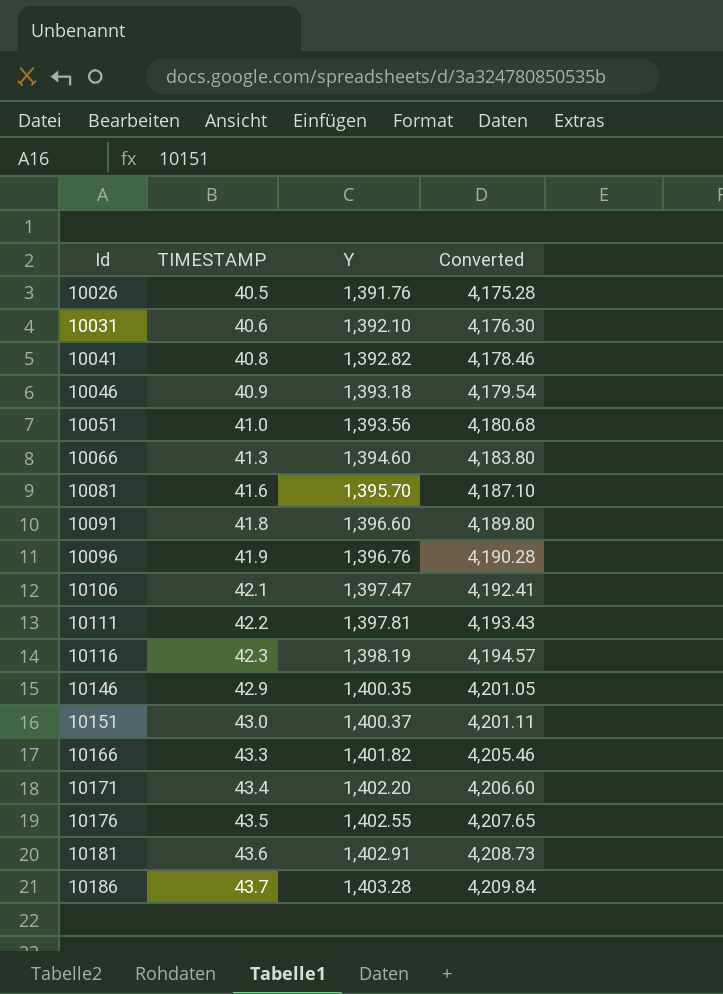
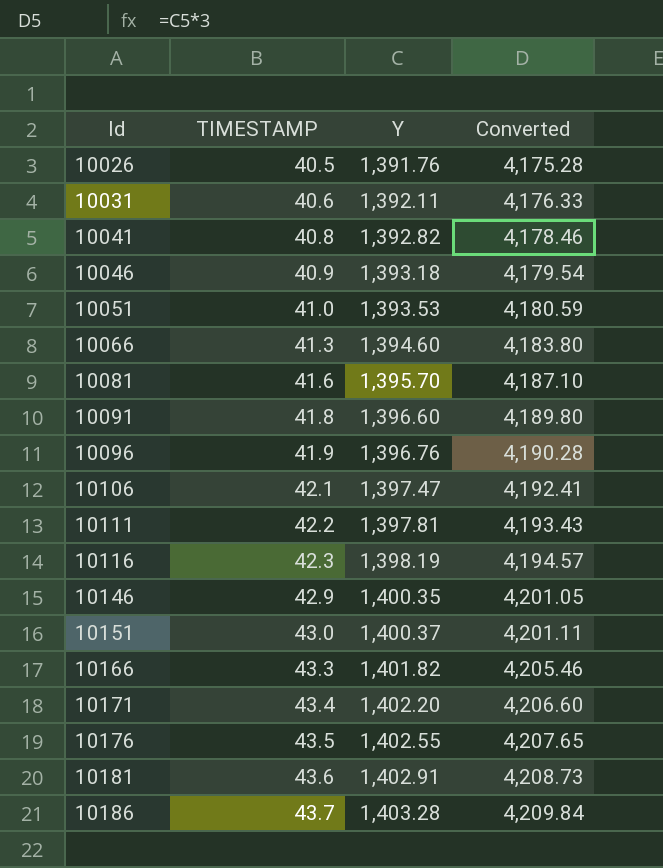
10031 | Y: 1,392.10 -> 1,392.11
10031 | Converted: 4,176.30 -> 4,176.33
10051 | Y: 1,393.56 -> 1,393.53
10051 | Converted: 4,180.68 -> 4,180.59

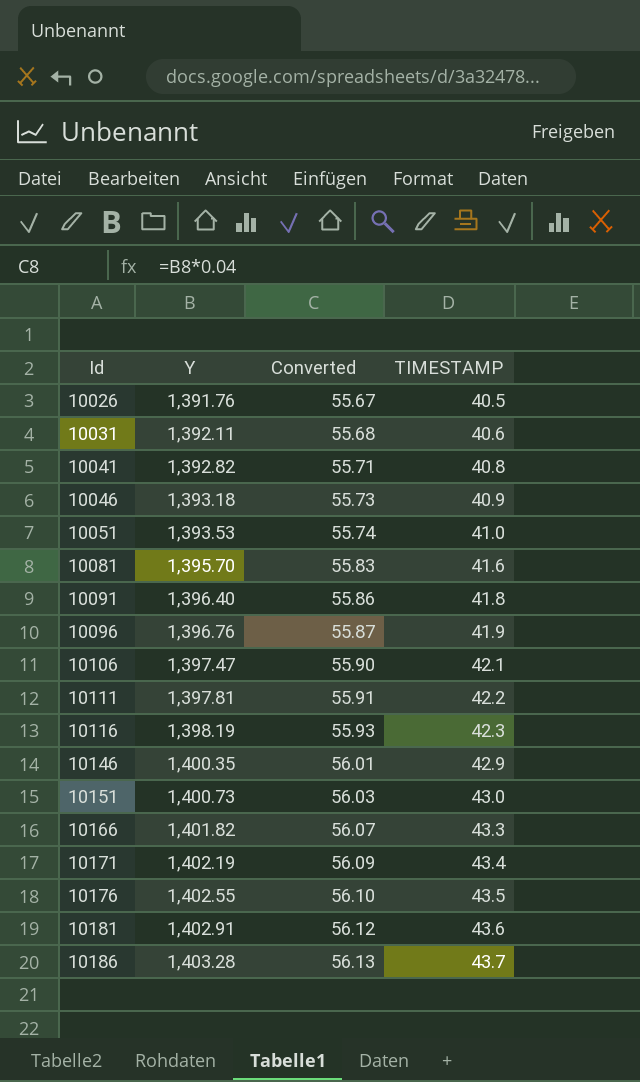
column Converted | formula: [Y] * 3 -> [Y] * 0.04
column TIMESTAMP | position: 2 -> 4
row 10066: 41.3 | 1,394.60 | 4,183.80 -> none
10091 | Y: 1,396.60 -> 1,396.40
10151 | Y: 1,400.37 -> 1,400.73
10171 | Y: 1,402.20 -> 1,402.19

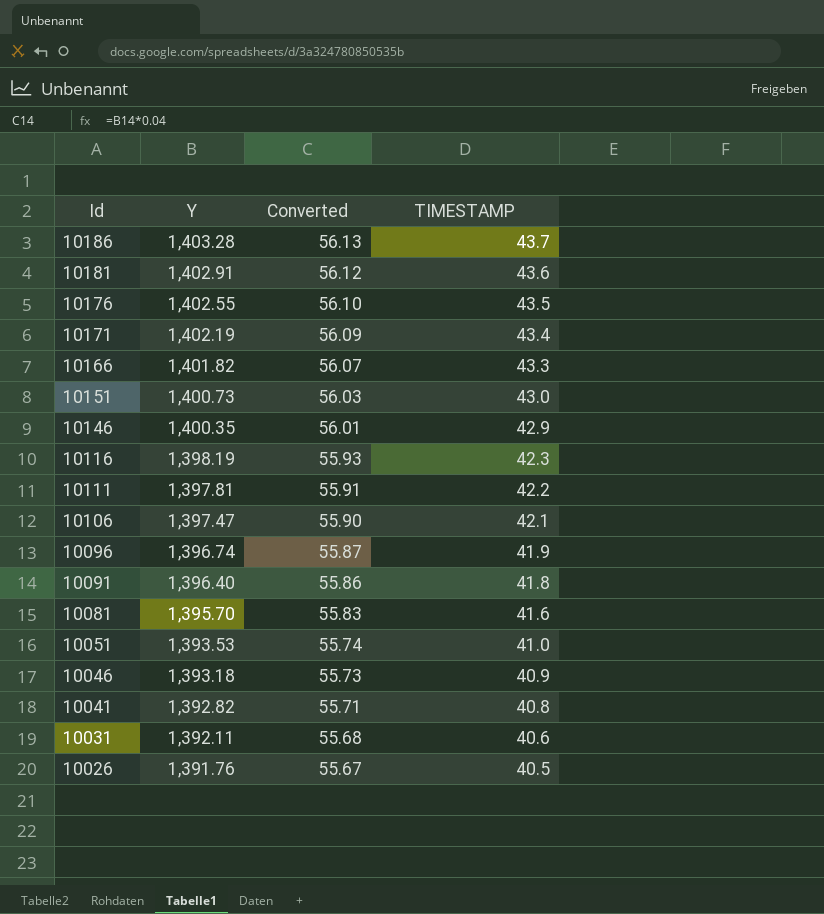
row order: Id ascending -> Id descending
10096 | Y: 1,396.76 -> 1,396.74

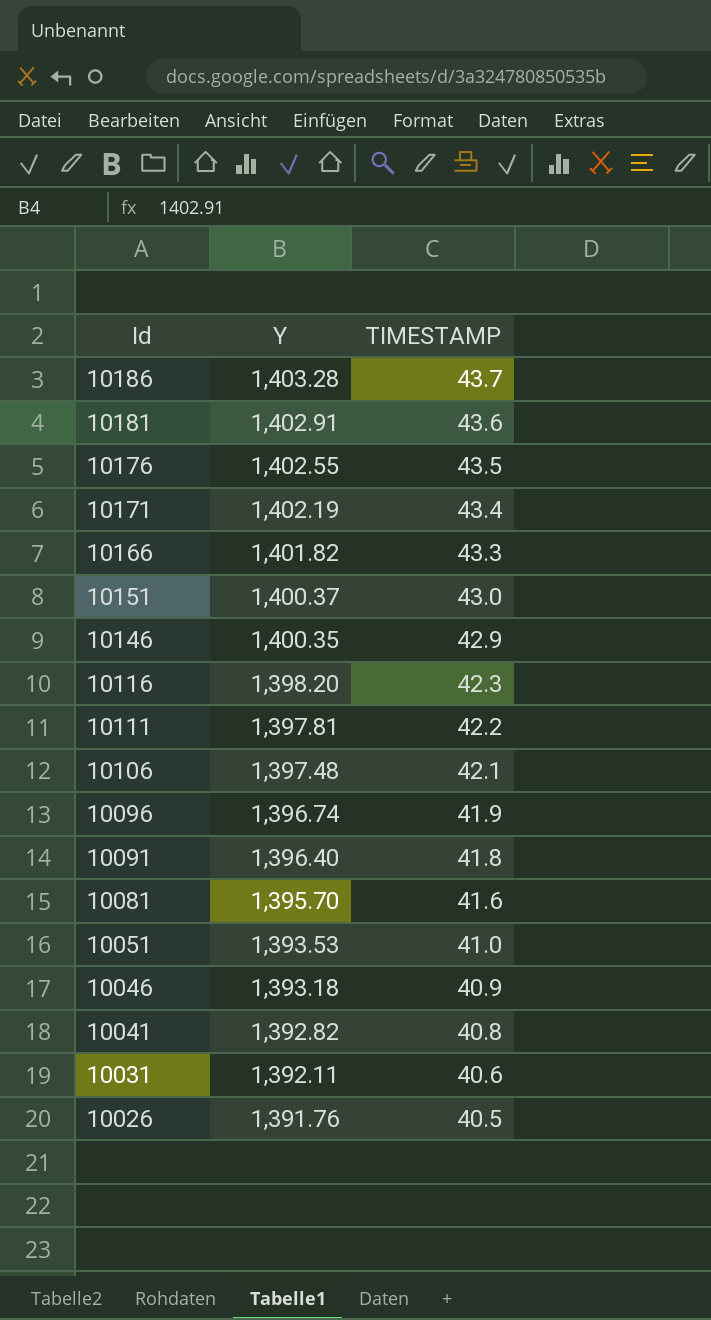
column Converted | formula: [Y] * 0.04 -> none
10151 | Y: 1,400.73 -> 1,400.37
10116 | Y: 1,398.19 -> 1,398.20
10106 | Y: 1,397.47 -> 1,397.48

